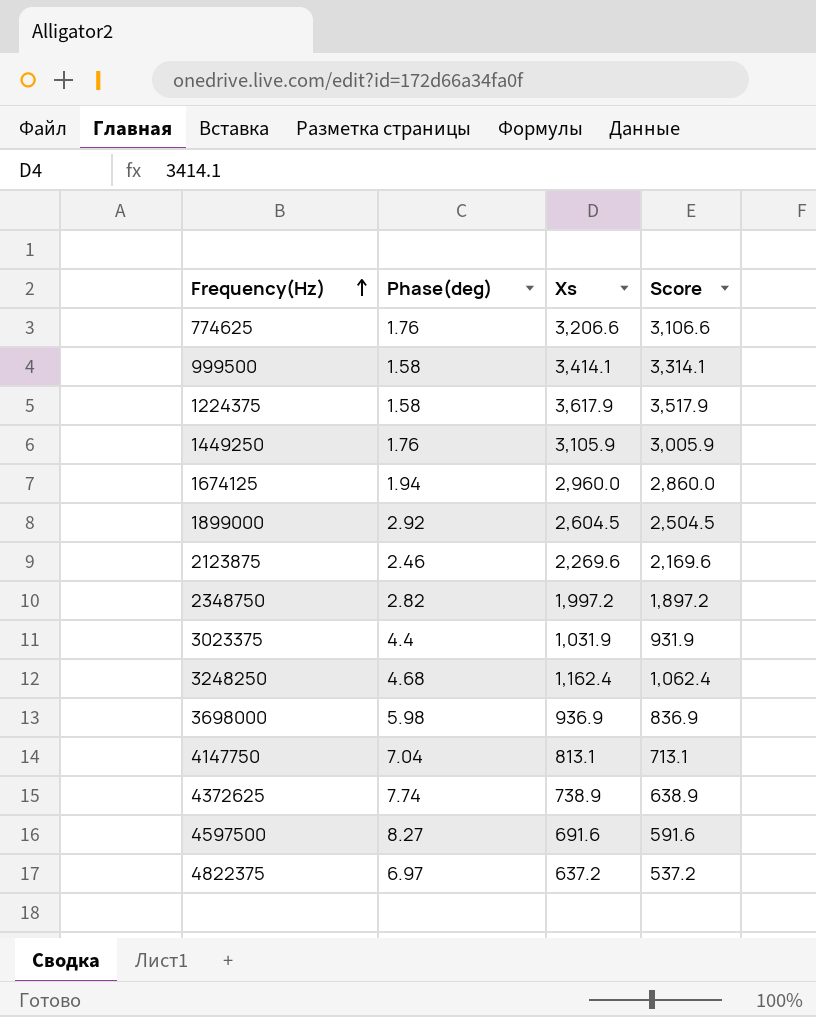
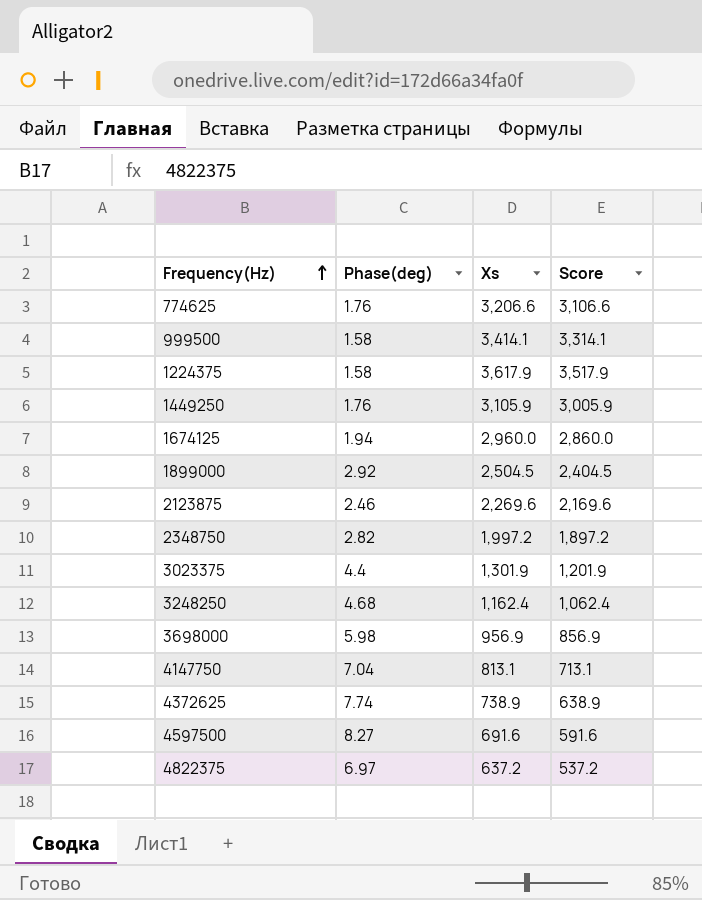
1899000 | Xs: 2,604.5 -> 2,504.5
1899000 | Score: 2,504.5 -> 2,404.5
3023375 | Xs: 1,031.9 -> 1,301.9
3023375 | Score: 931.9 -> 1,201.9
3698000 | Xs: 936.9 -> 956.9
3698000 | Score: 836.9 -> 856.9

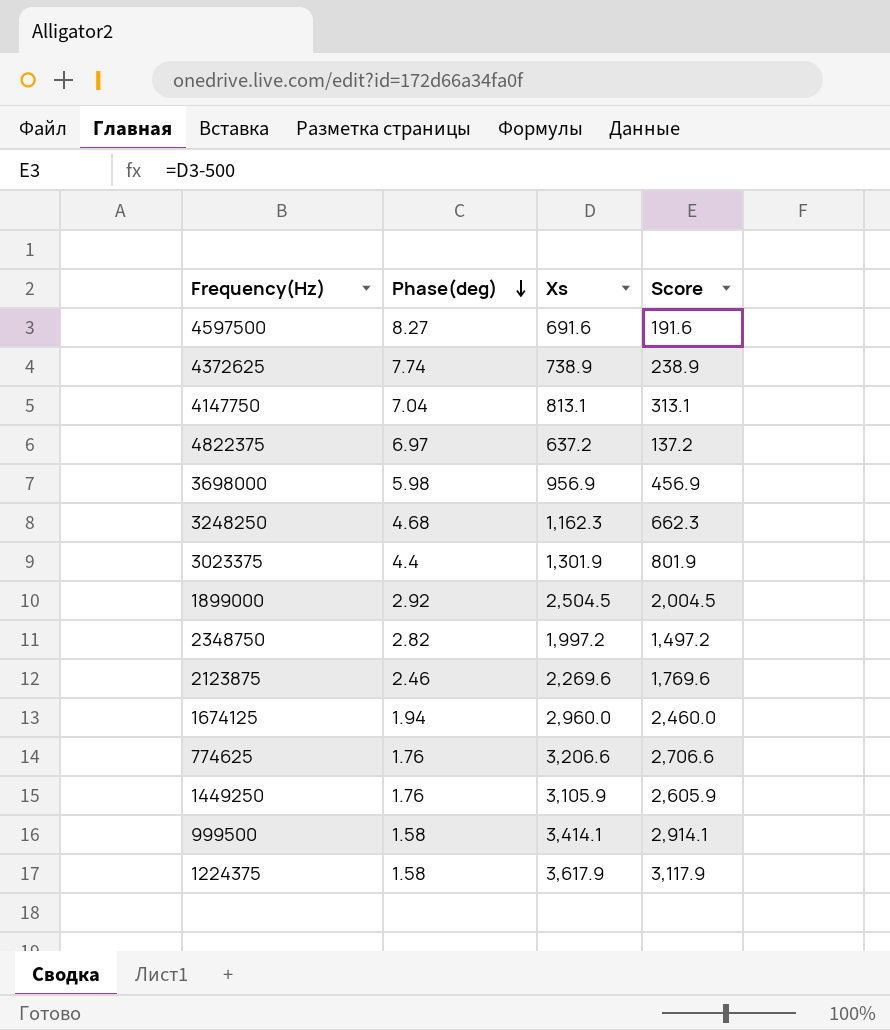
row order: Frequency(Hz) ascending -> Phase(deg) descending
column Score | formula: [Xs] - 100 -> [Xs] - 500
3248250 | Xs: 1,162.4 -> 1,162.3

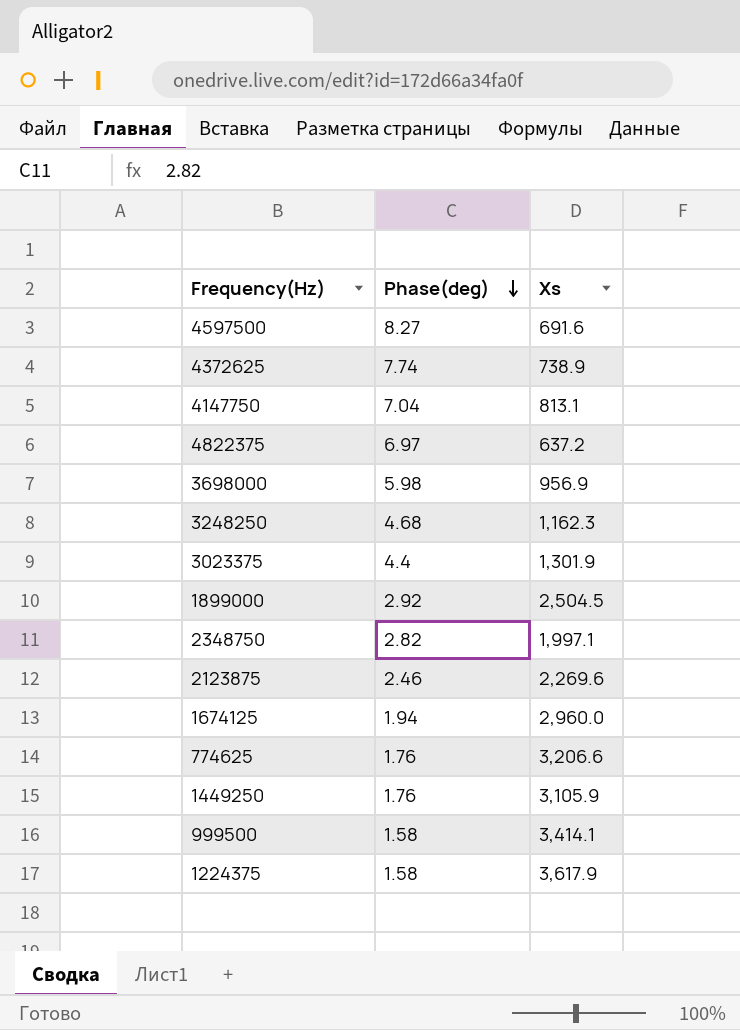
column Score | formula: [Xs] - 500 -> none
2348750 | Xs: 1,997.2 -> 1,997.1

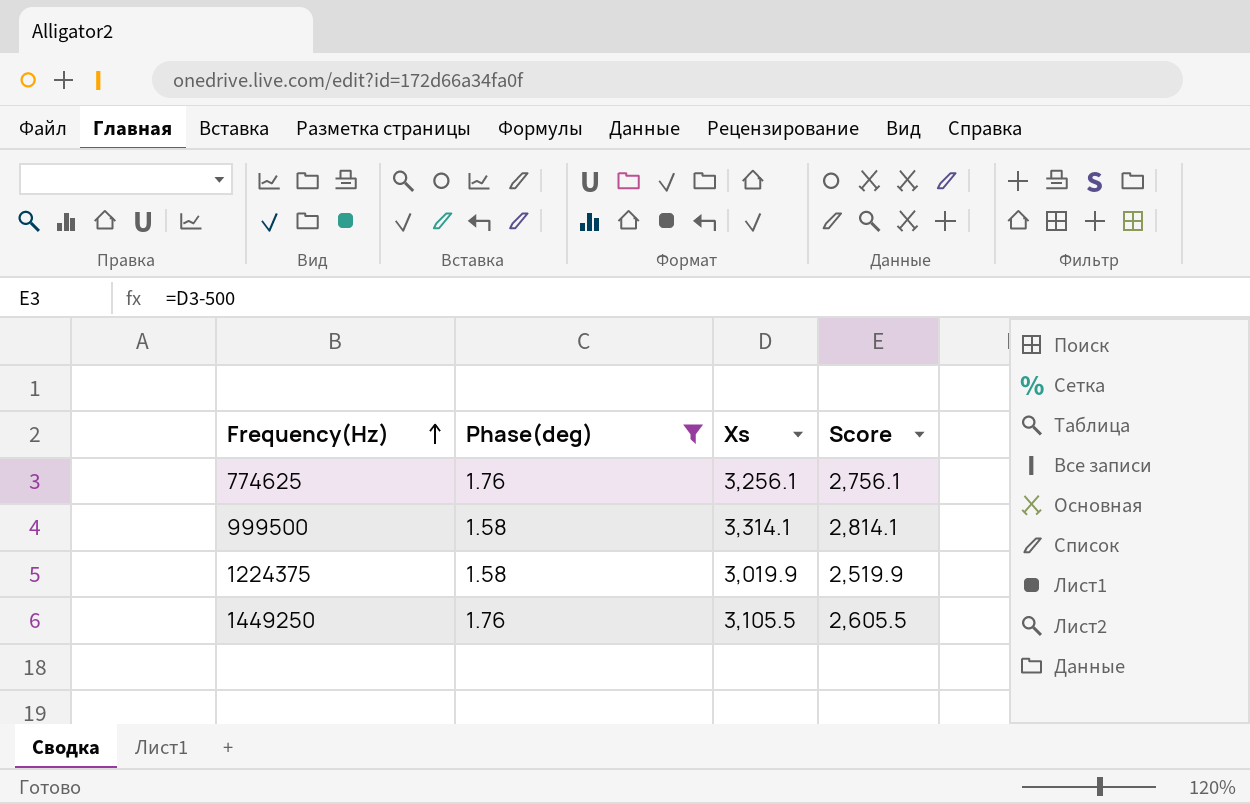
filter: none -> Phase(deg) <= 1.76
row order: Phase(deg) descending -> Frequency(Hz) ascending
column Score | formula: none -> [Xs] - 500
774625 | Xs: 3,206.6 -> 3,256.1
999500 | Xs: 3,414.1 -> 3,314.1
1224375 | Xs: 3,617.9 -> 3,019.9
1449250 | Xs: 3,105.9 -> 3,105.5

